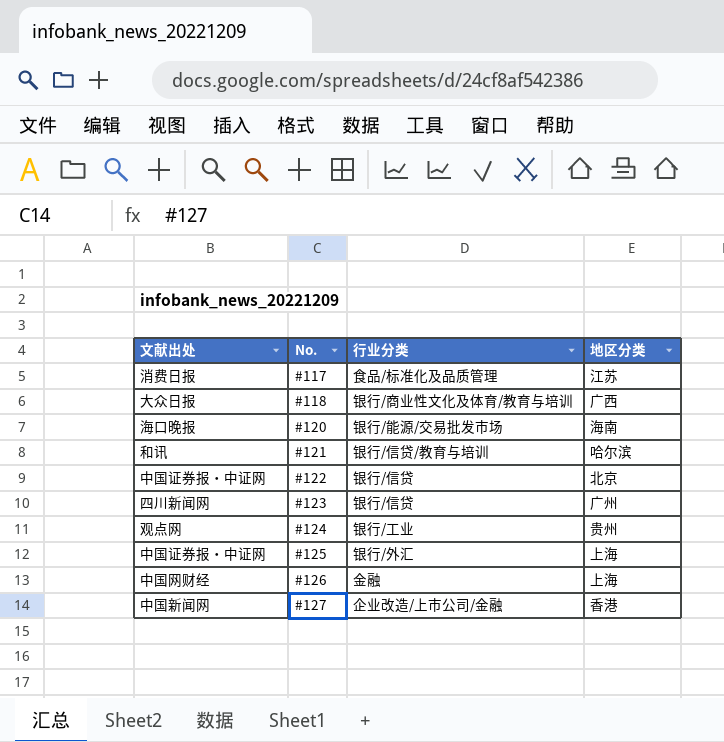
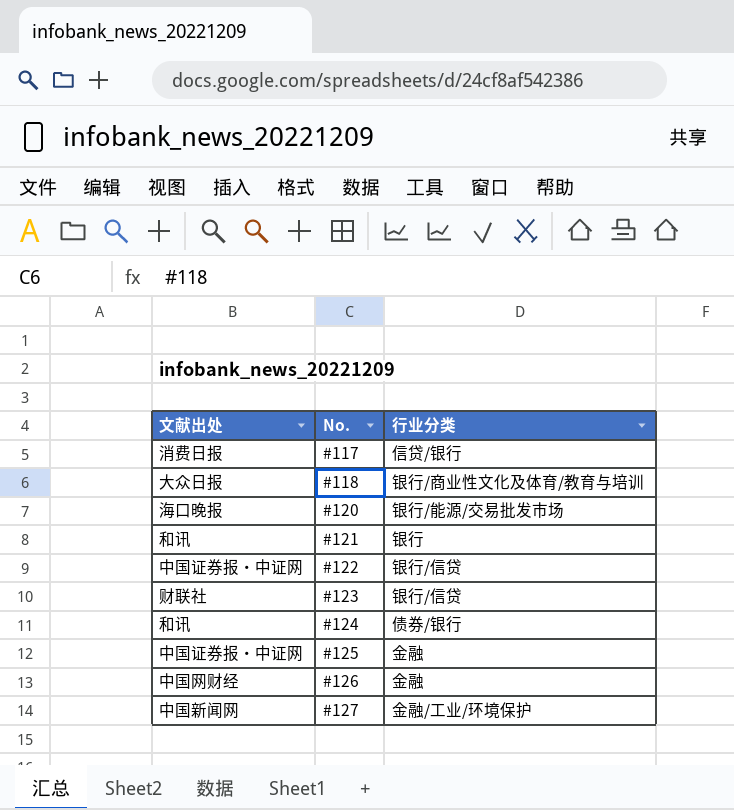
column 地区分类 | position: 4 -> none
#117 | 行业分类: 食品/标准化及品质管理 -> 信贷/银行
#121 | 行业分类: 银行/信贷/教育与培训 -> 银行
#123 | 文献出处: 四川新闻网 -> 财联社
#124 | 文献出处: 观点网 -> 和讯
#124 | 行业分类: 银行/工业 -> 债券/银行
#125 | 行业分类: 银行/外汇 -> 金融
#127 | 行业分类: 企业改造/上市公司/金融 -> 金融/工业/环境保护

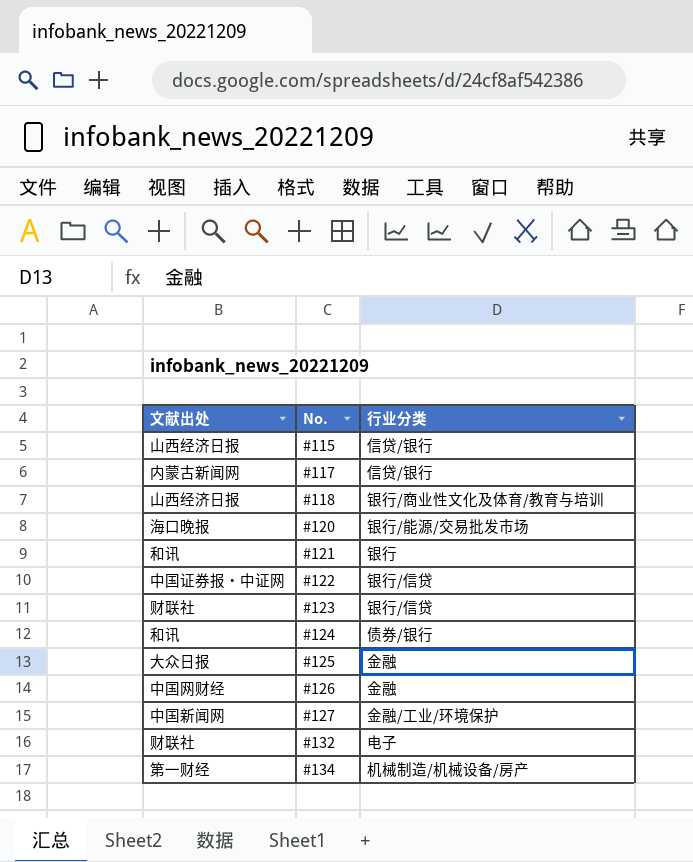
row #115: none -> 山西经济日报 | 信贷/银行
#117 | 文献出处: 消费日报 -> 内蒙古新闻网
#118 | 文献出处: 大众日报 -> 山西经济日报
#125 | 文献出处: 中国证券报・中证网 -> 大众日报
row #132: none -> 财联社 | 电子
row #134: none -> 第一财经 | 机械制造/机械设备/房产

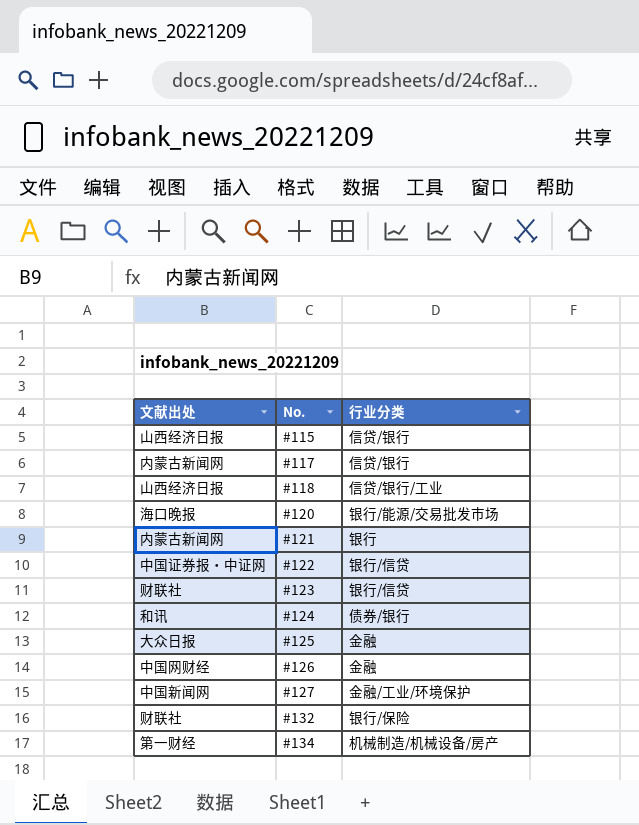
#118 | 行业分类: 银行/商业性文化及体育/教育与培训 -> 信贷/银行/工业
#121 | 文献出处: 和讯 -> 内蒙古新闻网
#132 | 行业分类: 电子 -> 银行/保险

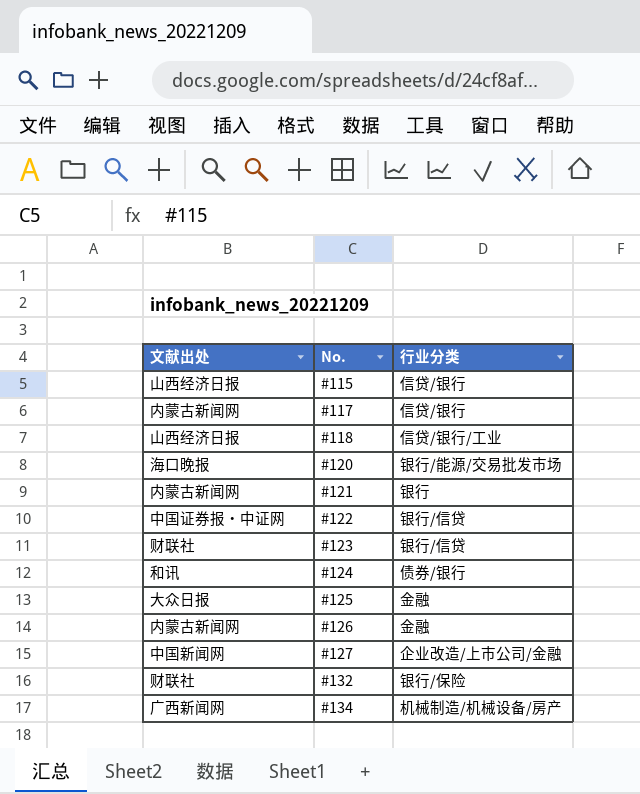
#126 | 文献出处: 中国网财经 -> 内蒙古新闻网
#127 | 行业分类: 金融/工业/环境保护 -> 企业改造/上市公司/金融
#134 | 文献出处: 第一财经 -> 广西新闻网

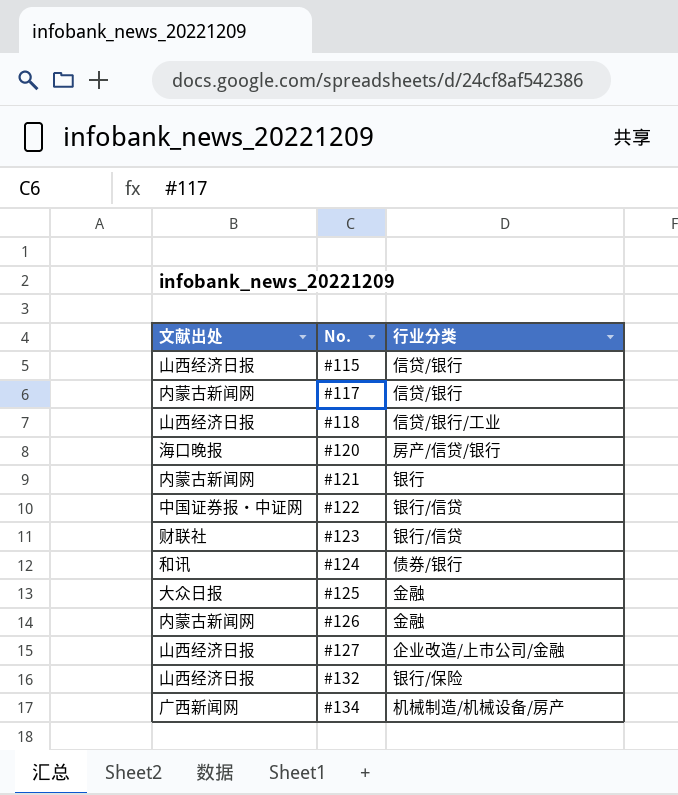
#120 | 行业分类: 银行/能源/交易批发市场 -> 房产/信贷/银行
#127 | 文献出处: 中国新闻网 -> 山西经济日报
#132 | 文献出处: 财联社 -> 山西经济日报

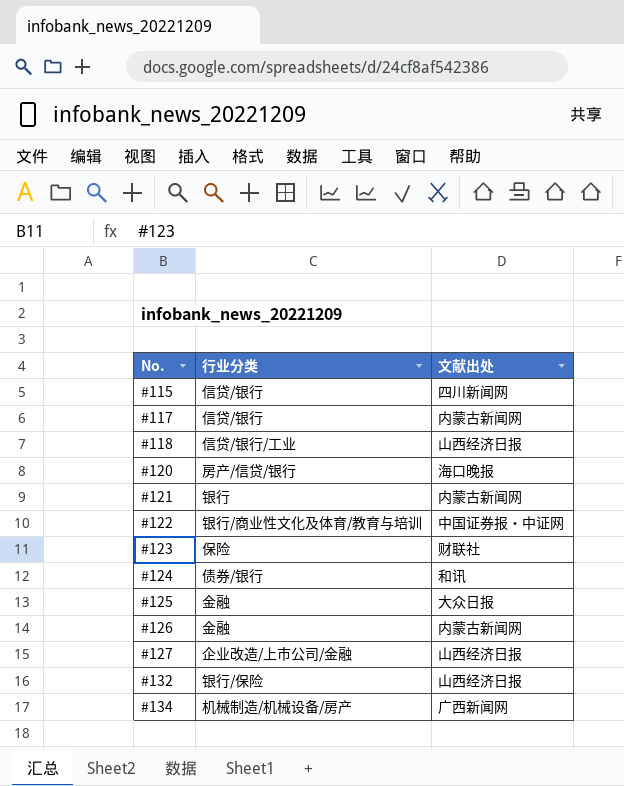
column 文献出处 | position: 1 -> 3
#115 | 文献出处: 山西经济日报 -> 四川新闻网
#122 | 行业分类: 银行/信贷 -> 银行/商业性文化及体育/教育与培训
#123 | 行业分类: 银行/信贷 -> 保险

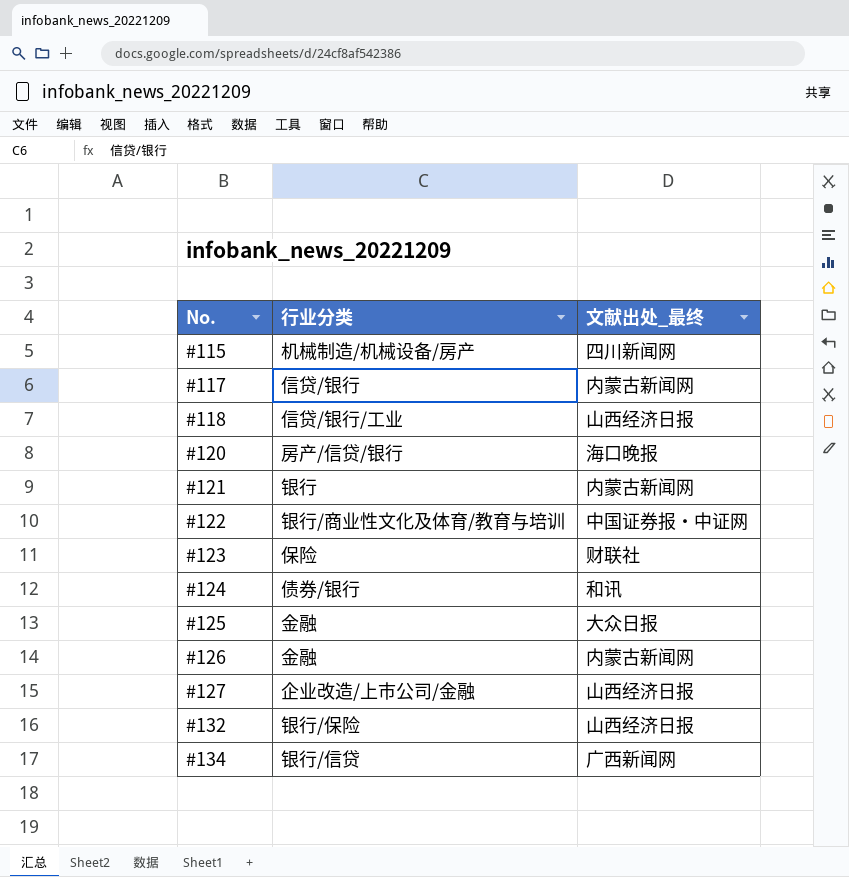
column name: 文献出处 -> 文献出处_最终
#115 | 行业分类: 信贷/银行 -> 机械制造/机械设备/房产
#134 | 行业分类: 机械制造/机械设备/房产 -> 银行/信贷

